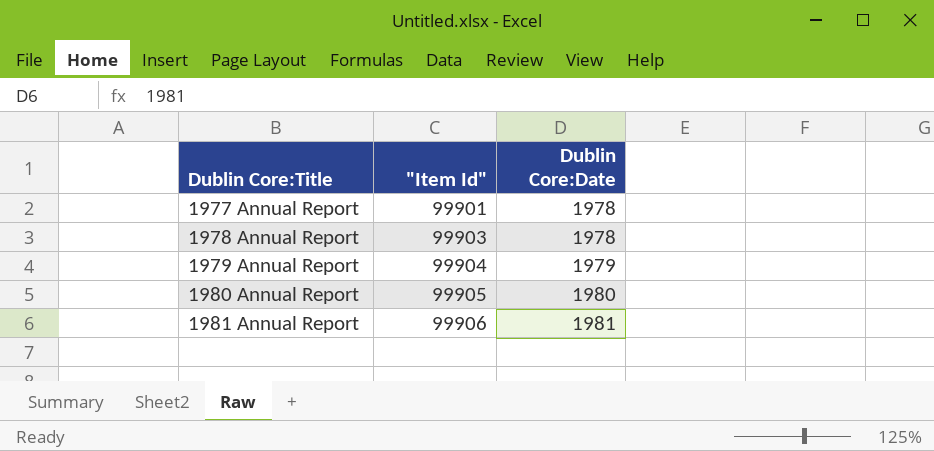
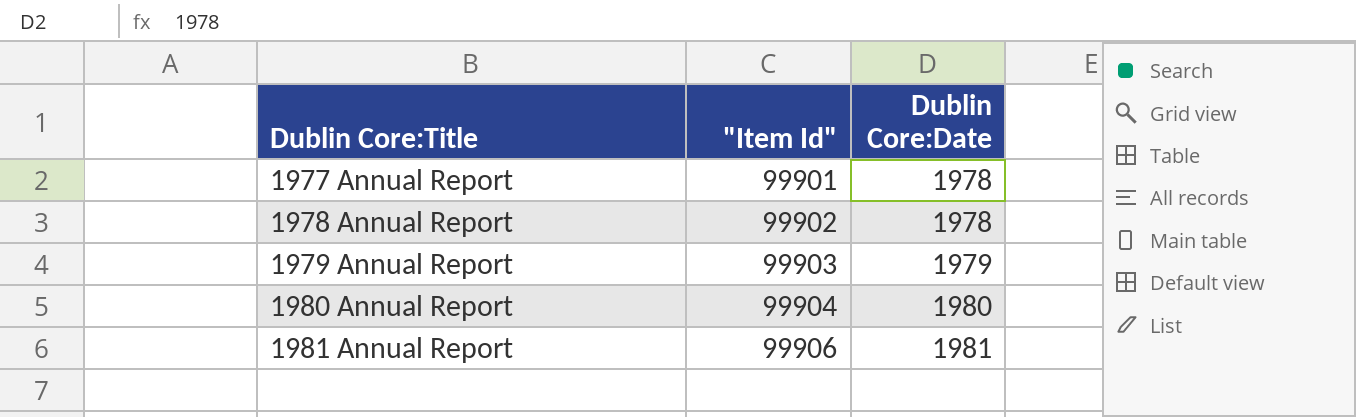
1978 Annual Report | "Item Id": 99903 -> 99902
1979 Annual Report | "Item Id": 99904 -> 99903
1980 Annual Report | "Item Id": 99905 -> 99904

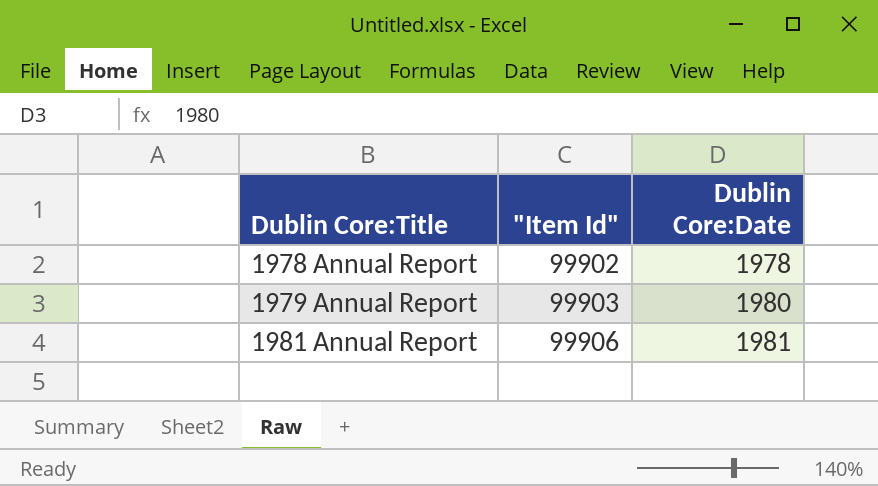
row 1977 Annual Report: 99901 | 1978 -> none
row 1980 Annual Report: 99904 | 1980 -> none
1979 Annual Report | Dublin Core:Date: 1979 -> 1980

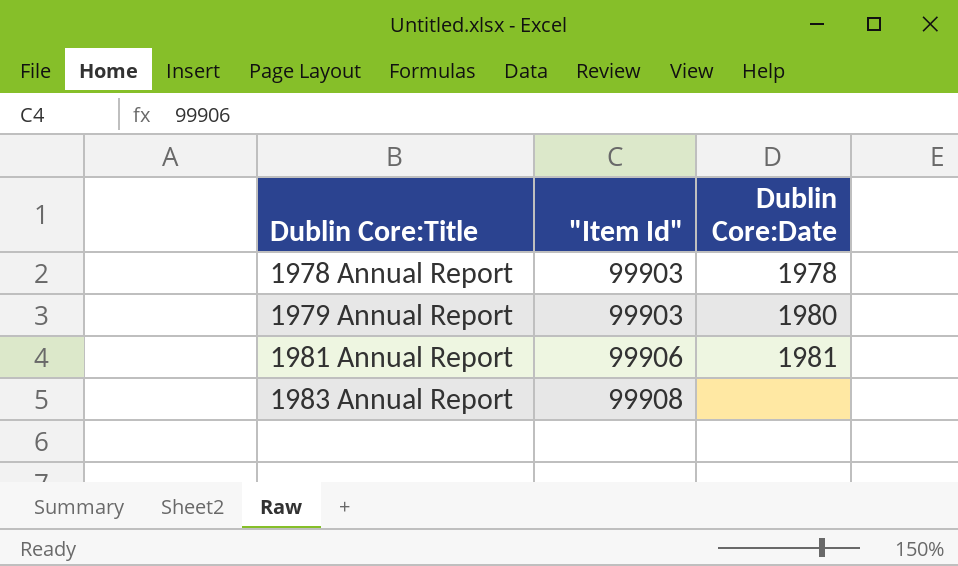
1978 Annual Report | "Item Id": 99902 -> 99903
row 1983 Annual Report: none -> 99908 | none

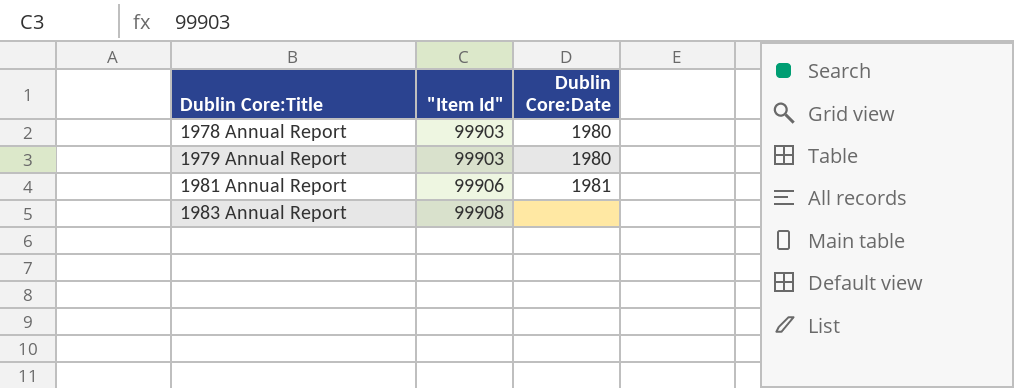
1978 Annual Report | Dublin Core:Date: 1978 -> 1980

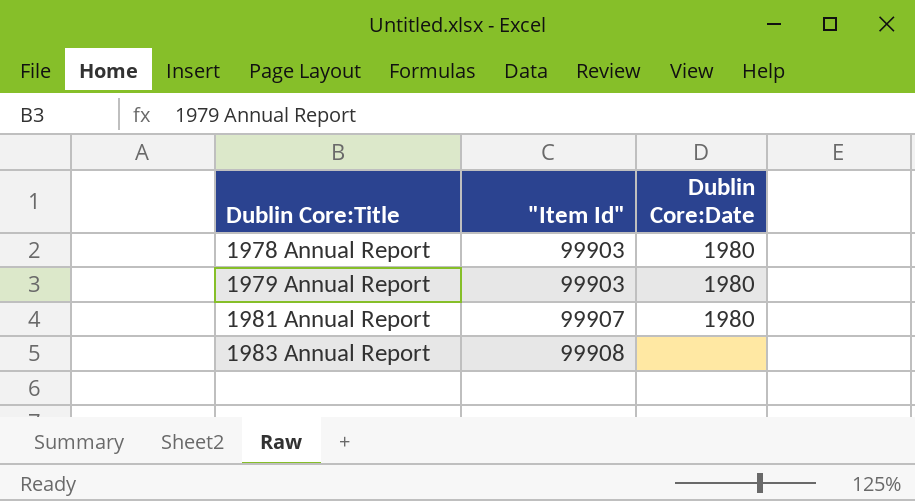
1981 Annual Report | "Item Id": 99906 -> 99907
1981 Annual Report | Dublin Core:Date: 1981 -> 1980

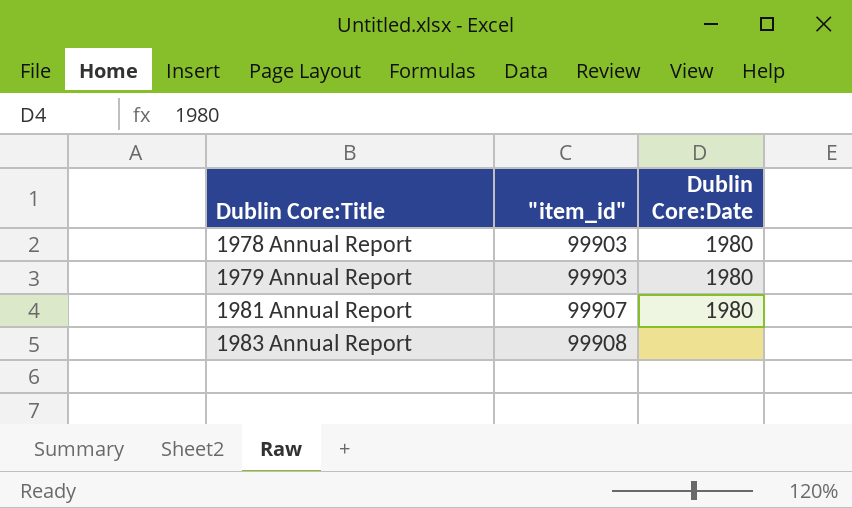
column name: "Item Id" -> "item_id"

